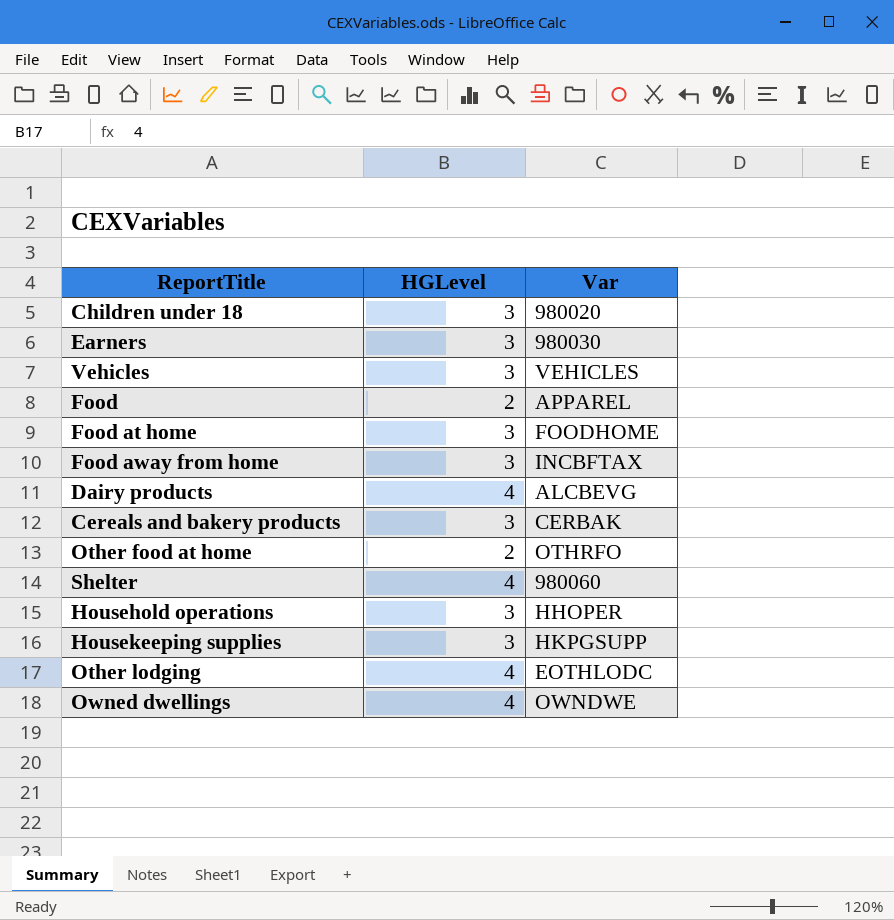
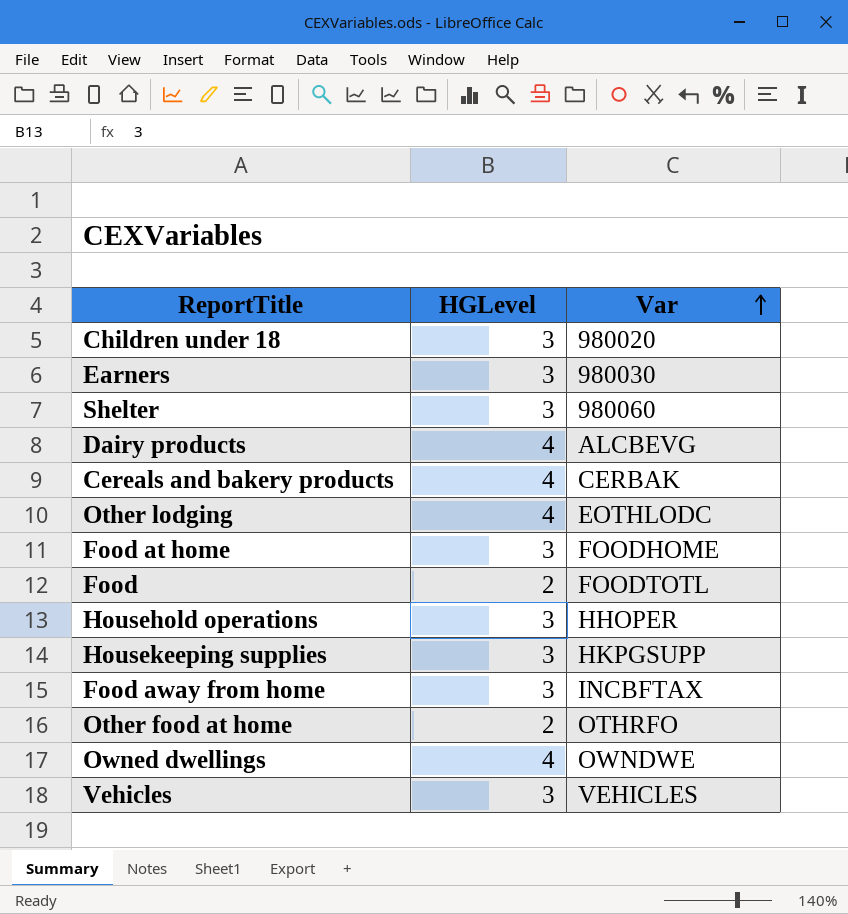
row order: none -> Var ascending
Shelter | HGLevel: 4 -> 3
Cereals and bakery products | HGLevel: 3 -> 4
Food | Var: APPAREL -> FOODTOTL

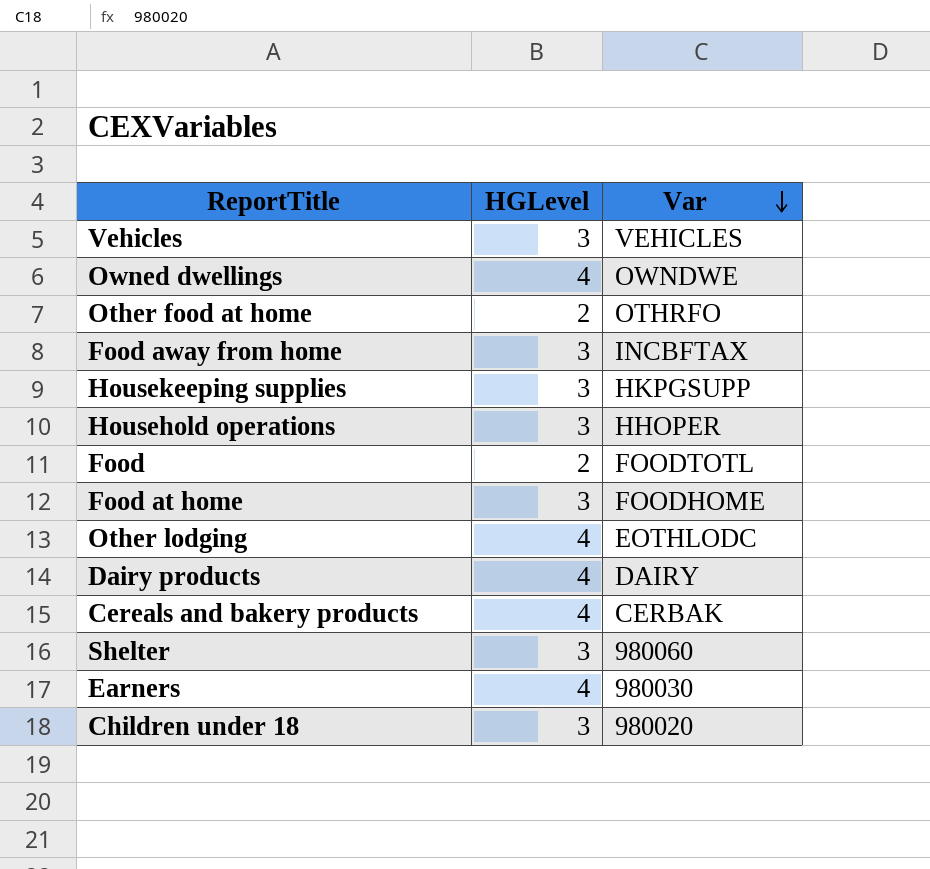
row order: Var ascending -> Var descending
Dairy products | Var: ALCBEVG -> DAIRY
Earners | HGLevel: 3 -> 4

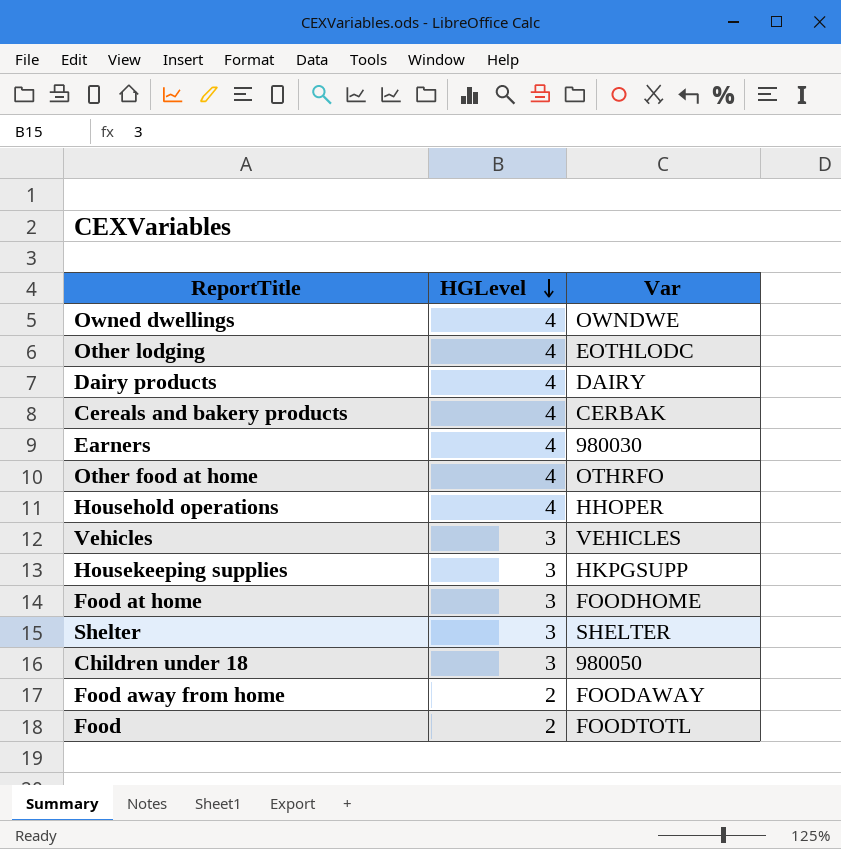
row order: Var descending -> HGLevel descending
Other food at home | HGLevel: 2 -> 4
Household operations | HGLevel: 3 -> 4
Shelter | Var: 980060 -> SHELTER
Children under 18 | Var: 980020 -> 980050
Food away from home | HGLevel: 3 -> 2
Food away from home | Var: INCBFTAX -> FOODAWAY

